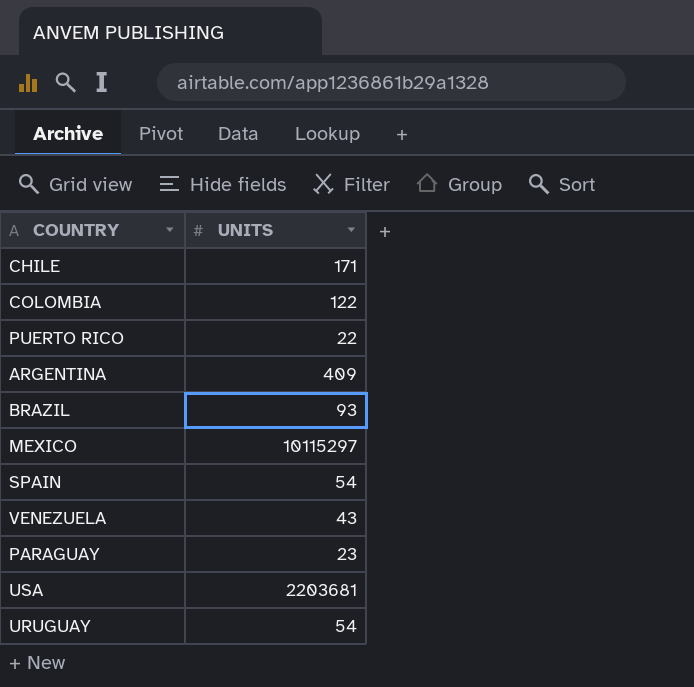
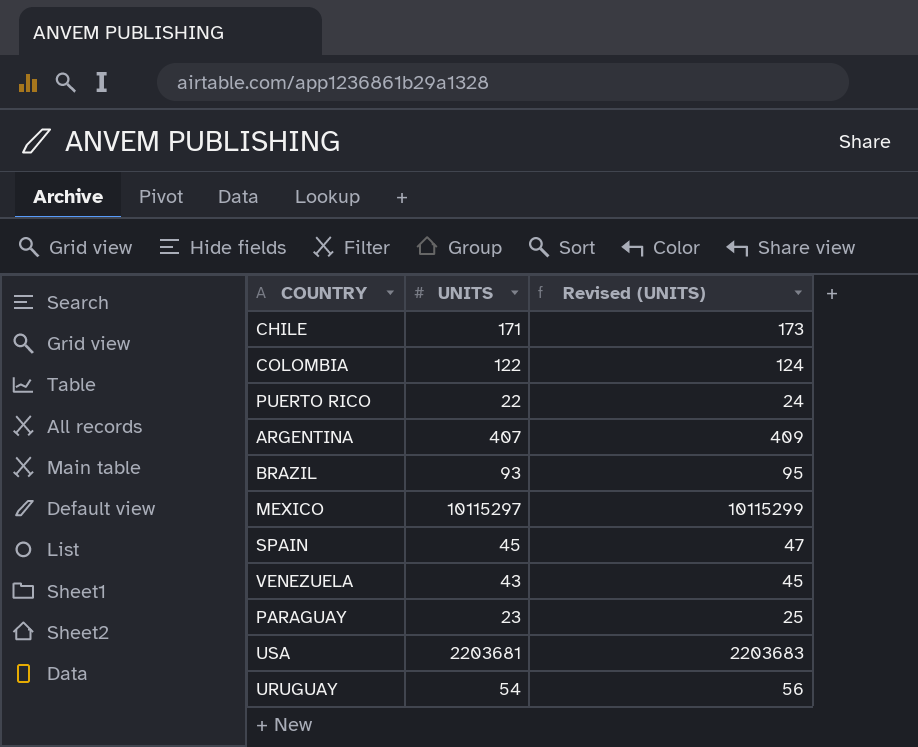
column Revised (UNITS) | formula: none -> [UNITS] + 2
ARGENTINA | UNITS: 409 -> 407
SPAIN | UNITS: 54 -> 45

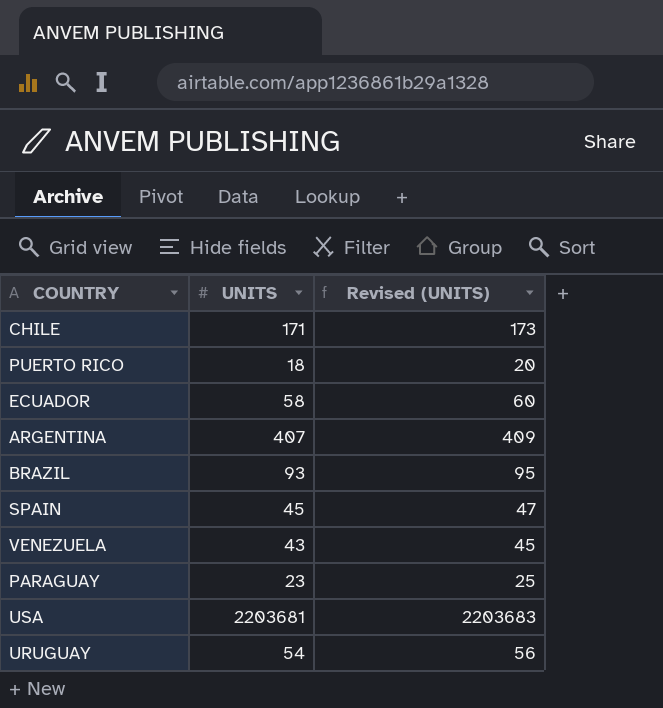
row COLOMBIA: 122 | 124 -> none
row MEXICO: 10115297 | 10115299 -> none
PUERTO RICO | UNITS: 22 -> 18
PUERTO RICO | Revised (UNITS): 24 -> 20
row ECUADOR: none -> 58 | 60

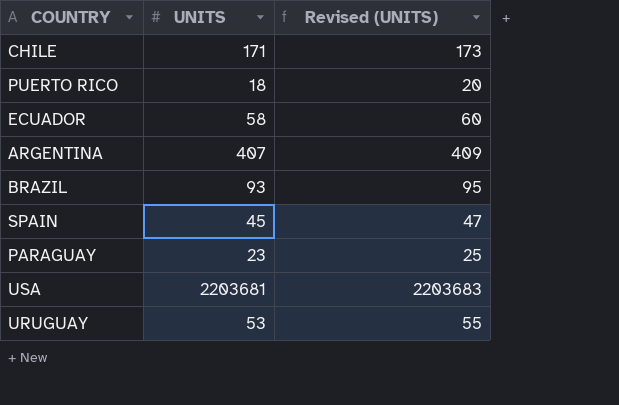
row VENEZUELA: 43 | 45 -> none
URUGUAY | UNITS: 54 -> 53
URUGUAY | Revised (UNITS): 56 -> 55

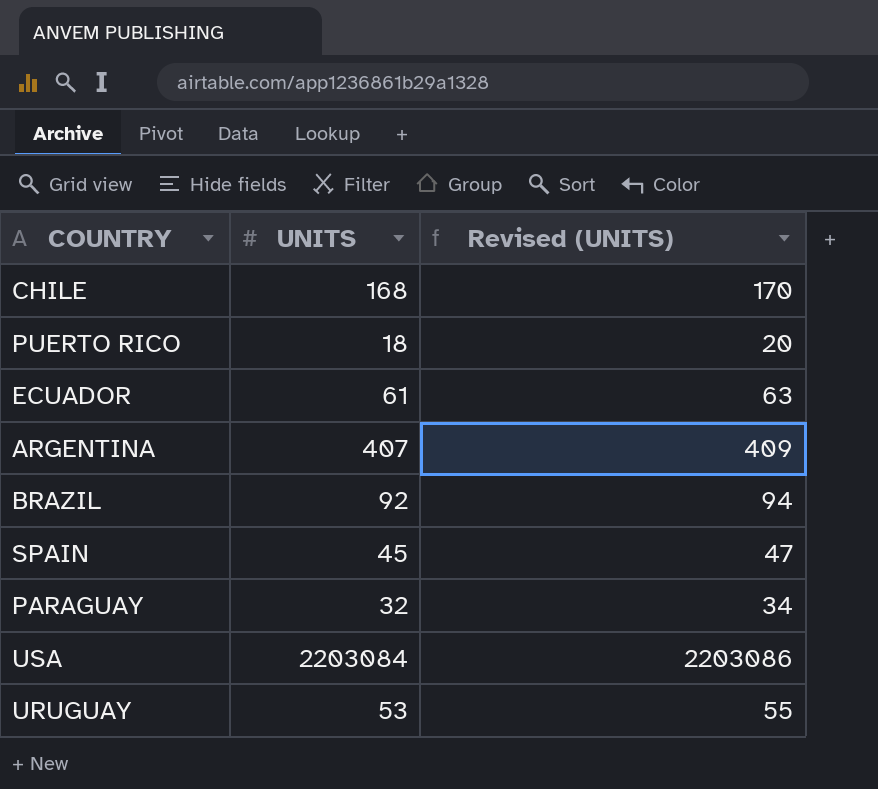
CHILE | UNITS: 171 -> 168
CHILE | Revised (UNITS): 173 -> 170
ECUADOR | UNITS: 58 -> 61
ECUADOR | Revised (UNITS): 60 -> 63
BRAZIL | UNITS: 93 -> 92
BRAZIL | Revised (UNITS): 95 -> 94
PARAGUAY | UNITS: 23 -> 32
PARAGUAY | Revised (UNITS): 25 -> 34
USA | UNITS: 2203681 -> 2203084
USA | Revised (UNITS): 2203683 -> 2203086

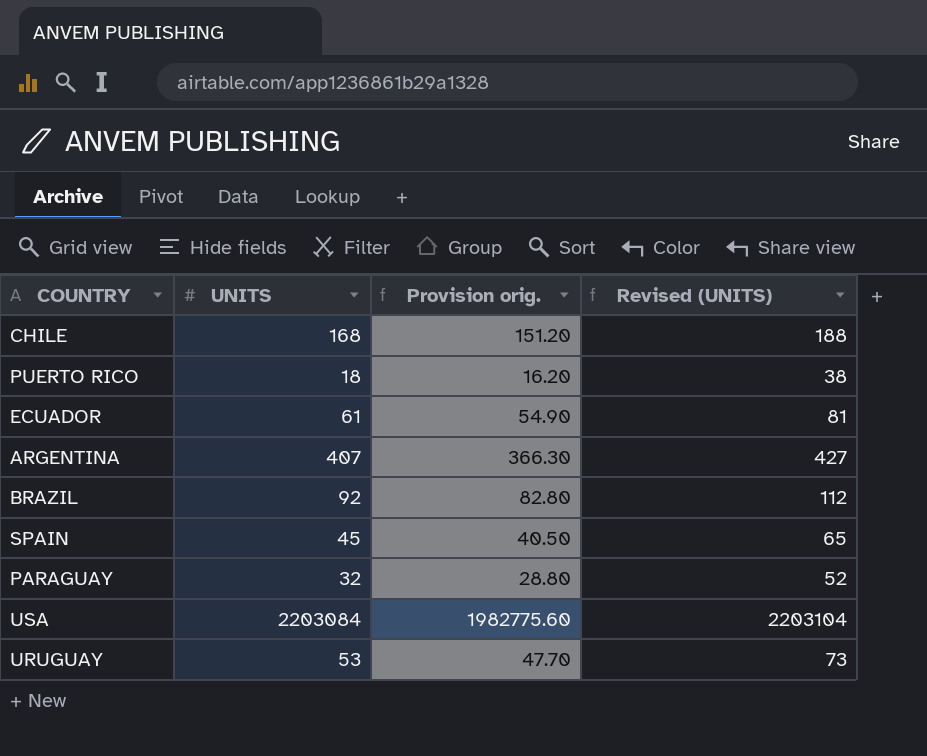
column Provision orig. | formula: none -> [UNITS] * 0.9
column Revised (UNITS) | formula: [UNITS] + 2 -> [UNITS] + 20

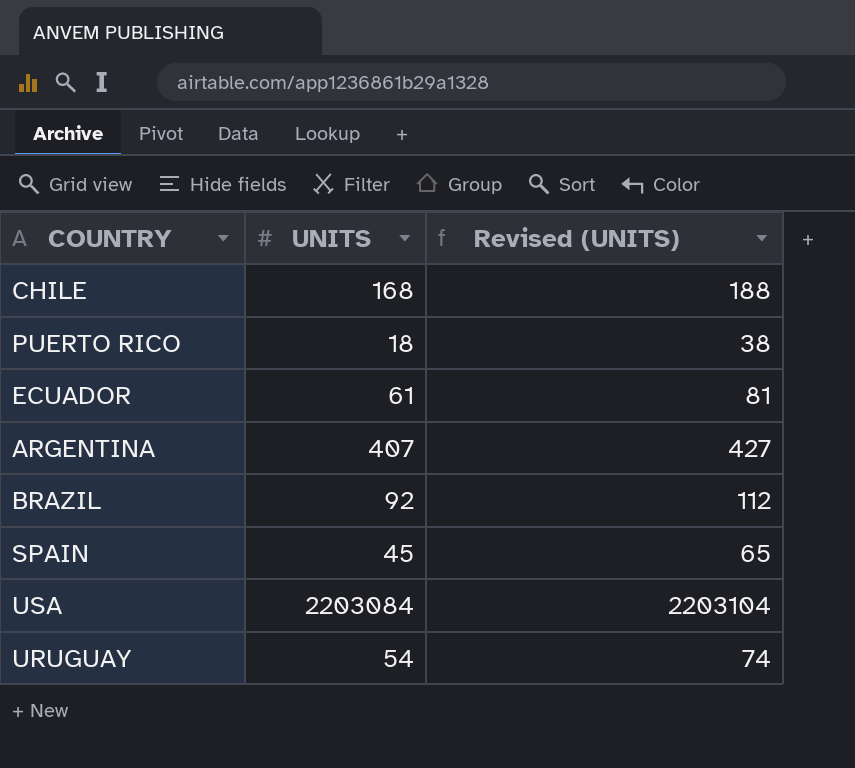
column Provision orig. | formula: [UNITS] * 0.9 -> none
row PARAGUAY: 32 | 28.80 | 52 -> none
URUGUAY | UNITS: 53 -> 54
URUGUAY | Revised (UNITS): 73 -> 74

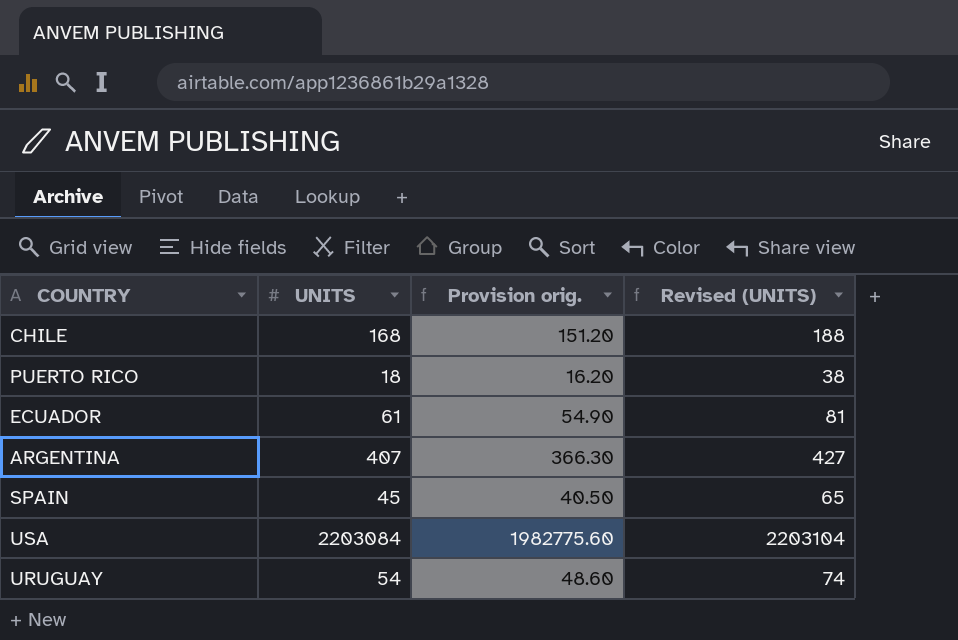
column Provision orig. | formula: none -> [UNITS] * 0.9
row BRAZIL: 92 | 112 -> none

